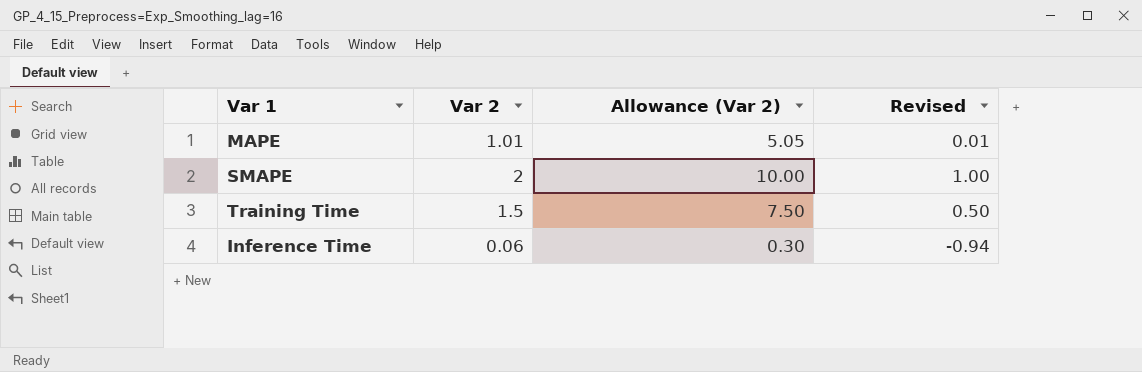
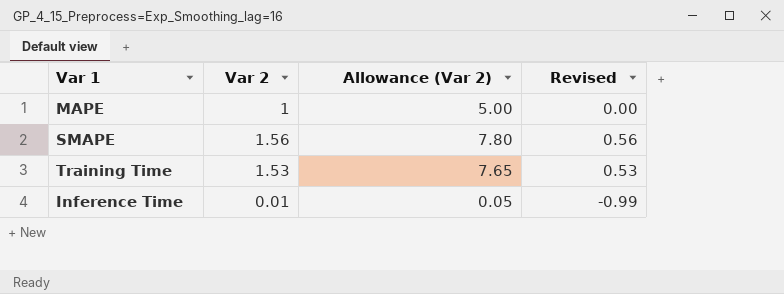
MAPE | Var 2: 1.01 -> 1
MAPE | Allowance (Var 2): 5.05 -> 5.00
MAPE | Revised: 0.01 -> 0.00
SMAPE | Var 2: 2 -> 1.56
SMAPE | Allowance (Var 2): 10.00 -> 7.80
SMAPE | Revised: 1.00 -> 0.56
Training Time | Var 2: 1.5 -> 1.53
Training Time | Allowance (Var 2): 7.50 -> 7.65
Training Time | Revised: 0.50 -> 0.53
Inference Time | Var 2: 0.06 -> 0.01
Inference Time | Allowance (Var 2): 0.30 -> 0.05
Inference Time | Revised: -0.94 -> -0.99

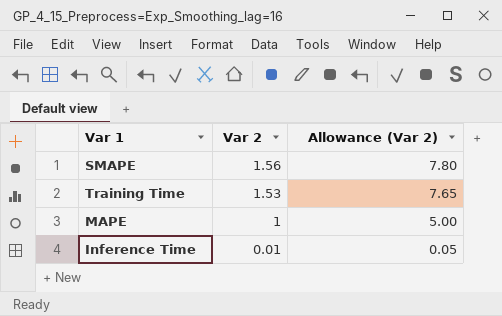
row order: none -> Var 2 descending
column Revised | formula: [Var 2] - 1 -> none

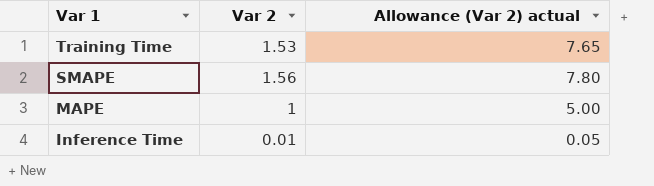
row order: Var 2 descending -> Var 1 descending
column name: Allowance (Var 2) -> Allowance (Var 2) actual

